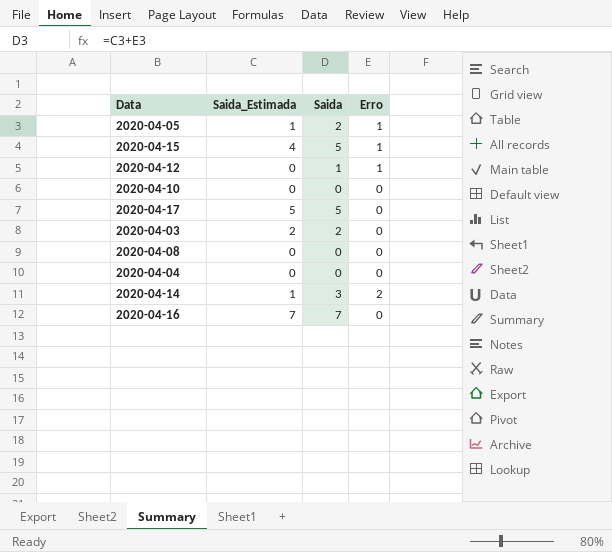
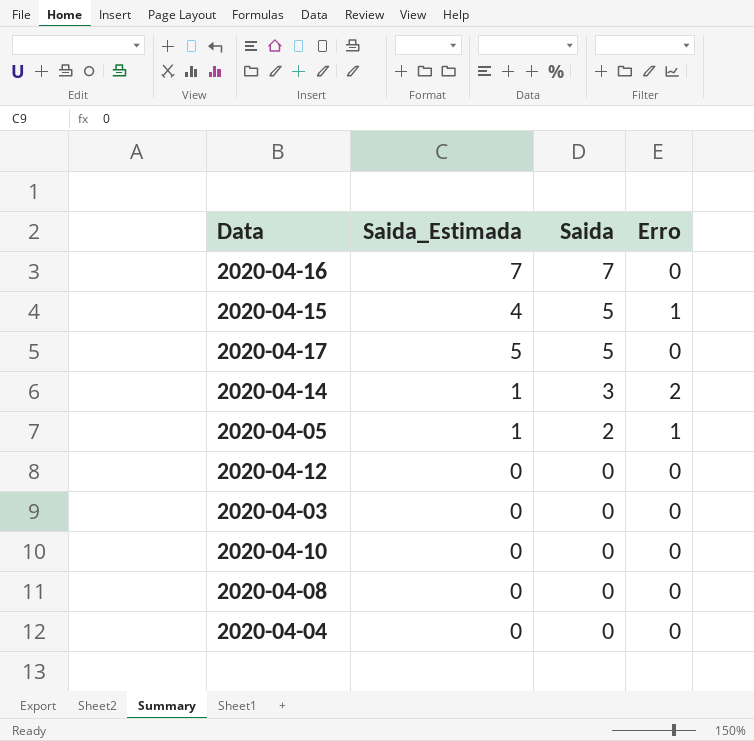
row order: none -> Saida descending
2020-04-12 | Saida: 1 -> 0
2020-04-12 | Erro: 1 -> 0
2020-04-03 | Saida_Estimada: 2 -> 0
2020-04-03 | Saida: 2 -> 0

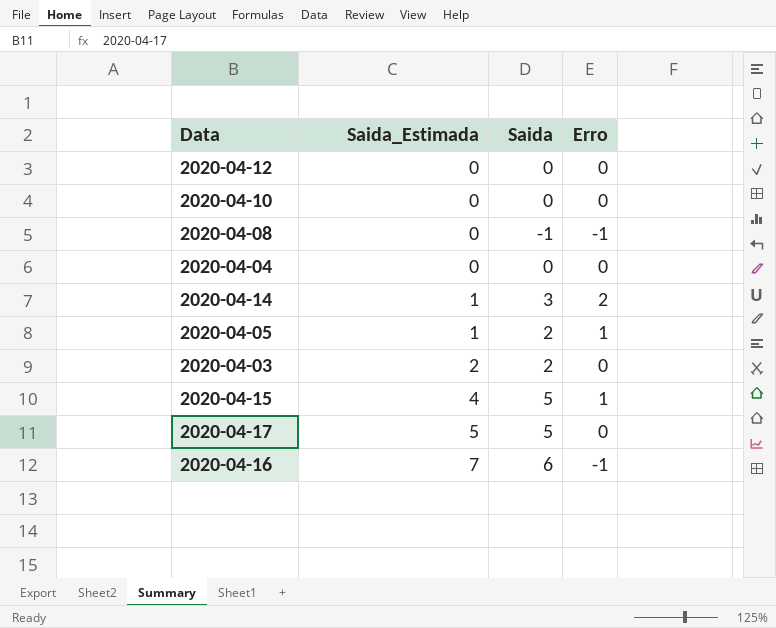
row order: Saida descending -> Saida_Estimada ascending
2020-04-08 | Saida: 0 -> -1
2020-04-08 | Erro: 0 -> -1
2020-04-03 | Saida_Estimada: 0 -> 2
2020-04-03 | Saida: 0 -> 2
2020-04-16 | Saida: 7 -> 6
2020-04-16 | Erro: 0 -> -1

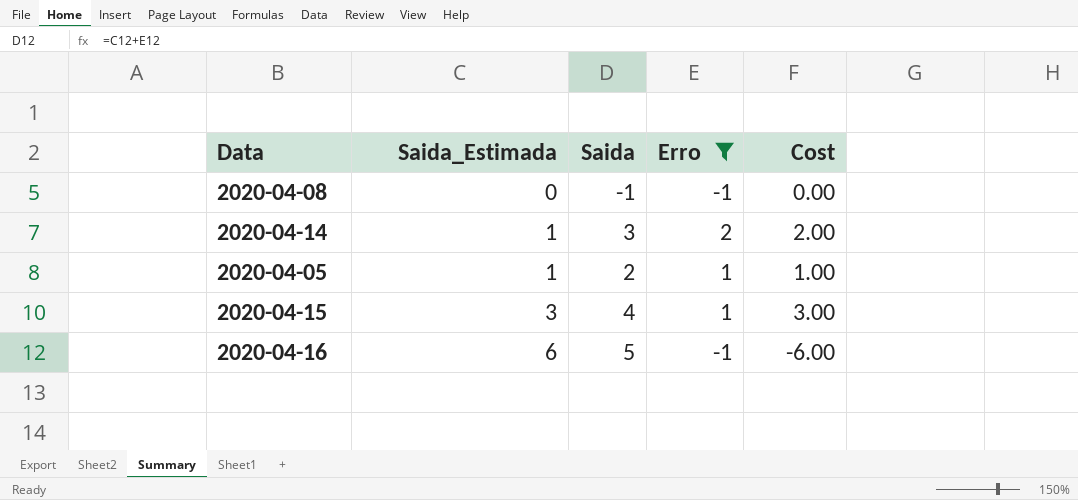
filter: none -> Erro != 0
column Cost | formula: none -> [Saida_Estimada] * [Erro]
2020-04-15 | Saida_Estimada: 4 -> 3
2020-04-15 | Saida: 5 -> 4
2020-04-16 | Saida_Estimada: 7 -> 6
2020-04-16 | Saida: 6 -> 5

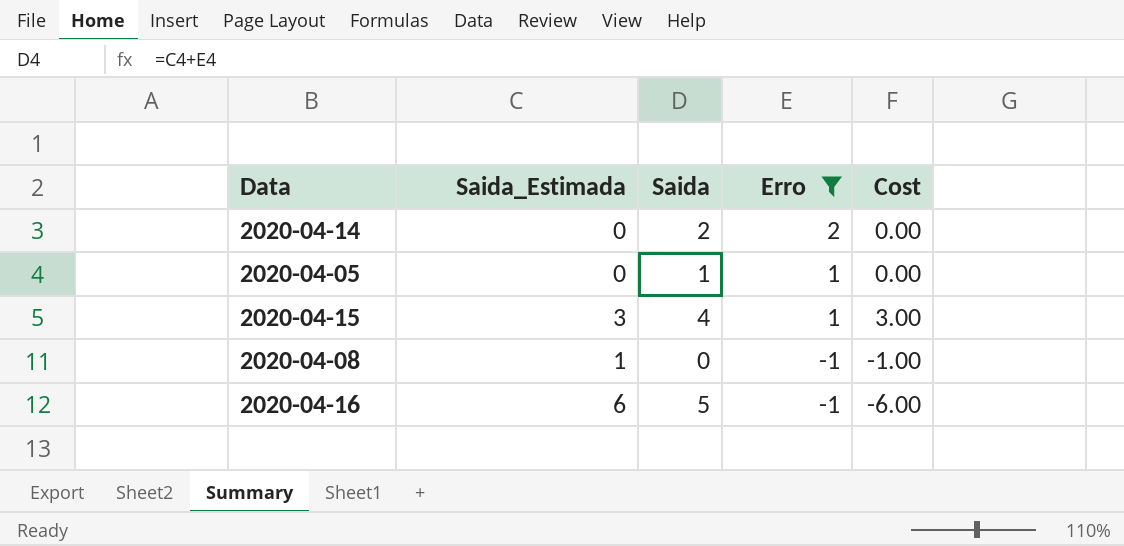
row order: Saida_Estimada ascending -> Erro descending
2020-04-14 | Saida_Estimada: 1 -> 0
2020-04-14 | Saida: 3 -> 2
2020-04-14 | Cost: 2.00 -> 0.00
2020-04-05 | Saida_Estimada: 1 -> 0
2020-04-05 | Saida: 2 -> 1
2020-04-05 | Cost: 1.00 -> 0.00
2020-04-08 | Saida_Estimada: 0 -> 1
2020-04-08 | Saida: -1 -> 0
2020-04-08 | Cost: 0.00 -> -1.00

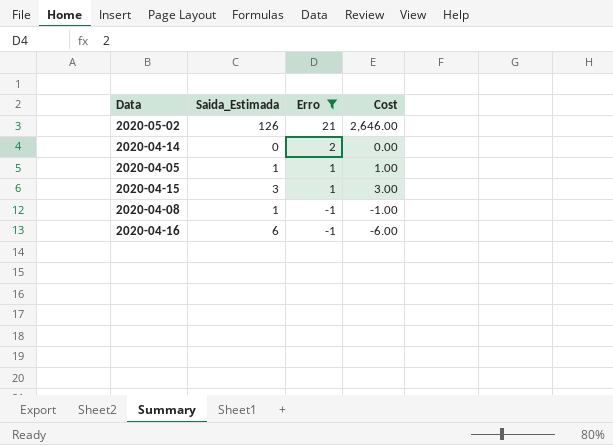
column Saida | formula: [Saida_Estimada] + [Erro] -> none
row 2020-05-02: none -> 126 | 21 | 2,646.00
2020-04-05 | Saida_Estimada: 0 -> 1
2020-04-05 | Cost: 0.00 -> 1.00

